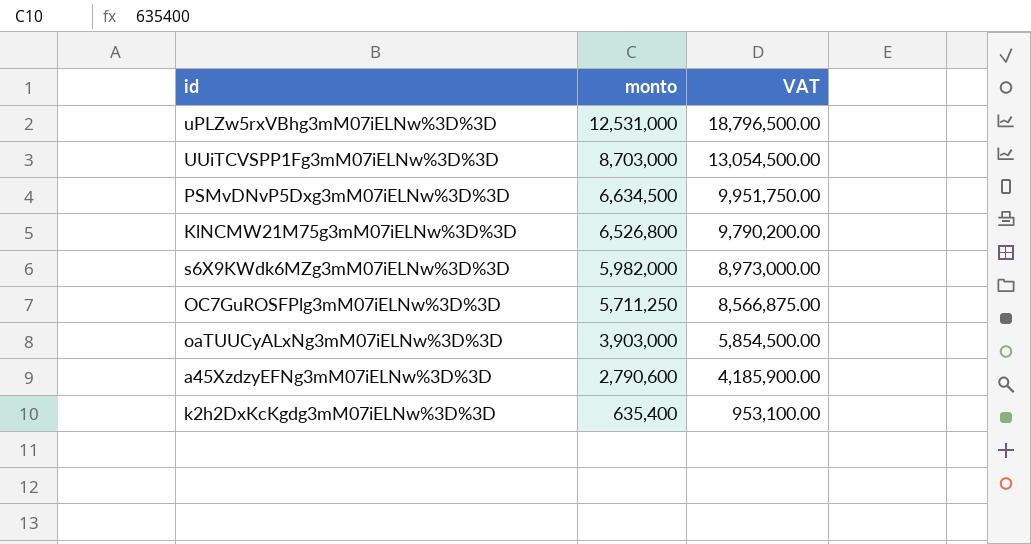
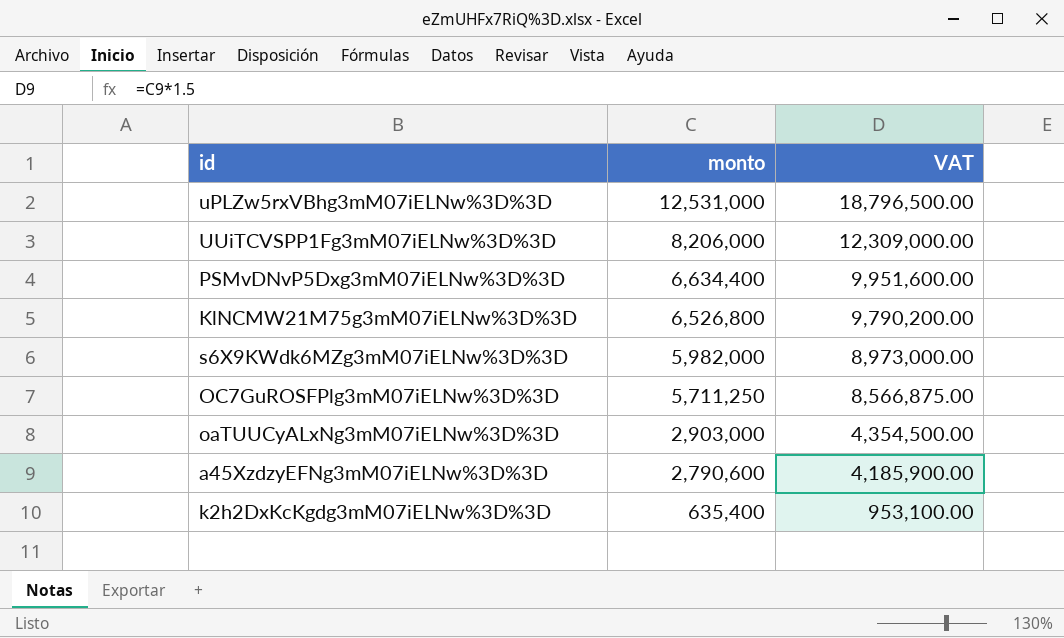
UUiTCVSPP1Fg3mM07iELNw%3D%3D | monto: 8,703,000 -> 8,206,000
UUiTCVSPP1Fg3mM07iELNw%3D%3D | VAT: 13,054,500.00 -> 12,309,000.00
PSMvDNvP5Dxg3mM07iELNw%3D%3D | monto: 6,634,500 -> 6,634,400
PSMvDNvP5Dxg3mM07iELNw%3D%3D | VAT: 9,951,750.00 -> 9,951,600.00
oaTUUCyALxNg3mM07iELNw%3D%3D | monto: 3,903,000 -> 2,903,000
oaTUUCyALxNg3mM07iELNw%3D%3D | VAT: 5,854,500.00 -> 4,354,500.00

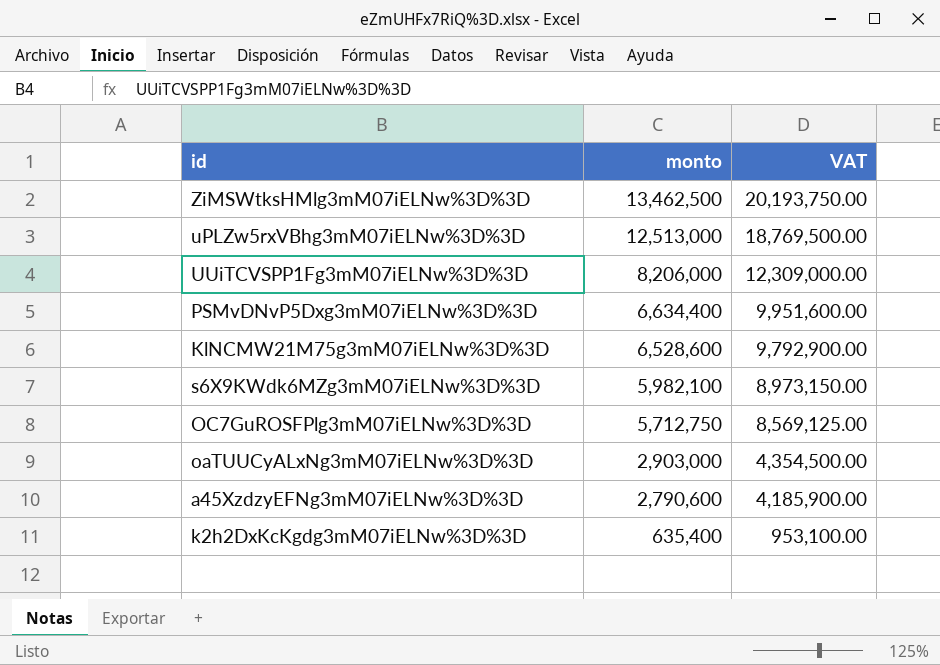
row ZiMSWtksHMlg3mM07iELNw%3D%3D: none -> 13,462,500 | 20,193,750.00
uPLZw5rxVBhg3mM07iELNw%3D%3D | monto: 12,531,000 -> 12,513,000
uPLZw5rxVBhg3mM07iELNw%3D%3D | VAT: 18,796,500.00 -> 18,769,500.00
KlNCMW21M75g3mM07iELNw%3D%3D | monto: 6,526,800 -> 6,528,600
KlNCMW21M75g3mM07iELNw%3D%3D | VAT: 9,790,200.00 -> 9,792,900.00
s6X9KWdk6MZg3mM07iELNw%3D%3D | monto: 5,982,000 -> 5,982,100
s6X9KWdk6MZg3mM07iELNw%3D%3D | VAT: 8,973,000.00 -> 8,973,150.00
OC7GuROSFPlg3mM07iELNw%3D%3D | monto: 5,711,250 -> 5,712,750
OC7GuROSFPlg3mM07iELNw%3D%3D | VAT: 8,566,875.00 -> 8,569,125.00

